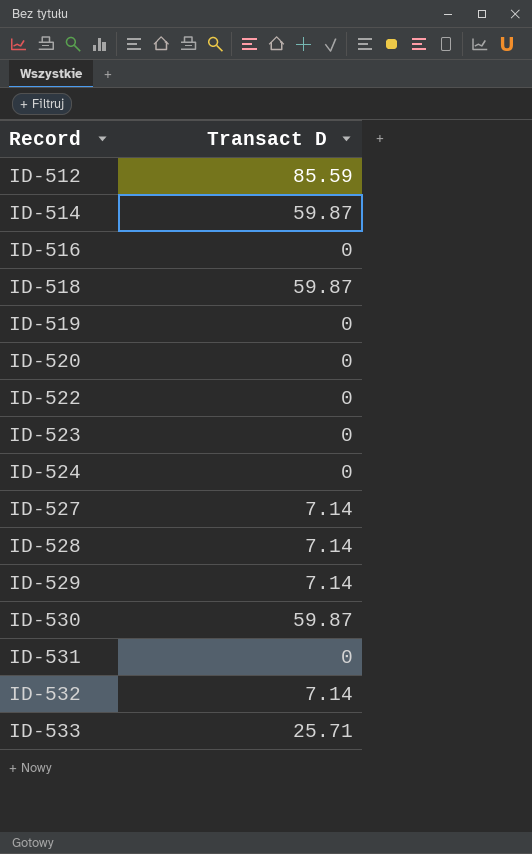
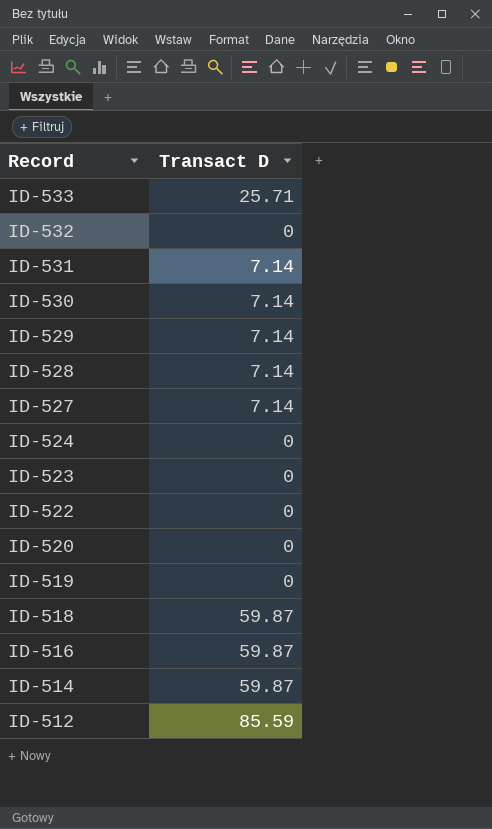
row order: Record ascending -> Record descending
ID-532 | Transact D: 7.14 -> 0
ID-531 | Transact D: 0 -> 7.14
ID-530 | Transact D: 59.87 -> 7.14
ID-516 | Transact D: 0 -> 59.87

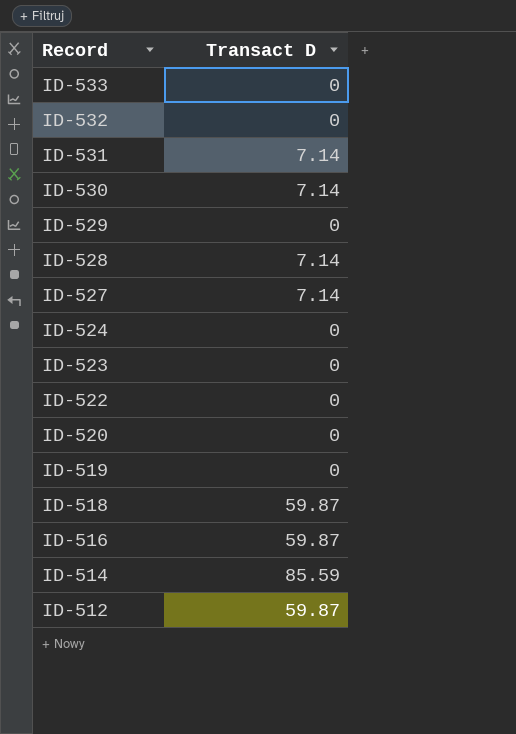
ID-533 | Transact D: 25.71 -> 0
ID-529 | Transact D: 7.14 -> 0
ID-514 | Transact D: 59.87 -> 85.59
ID-512 | Transact D: 85.59 -> 59.87

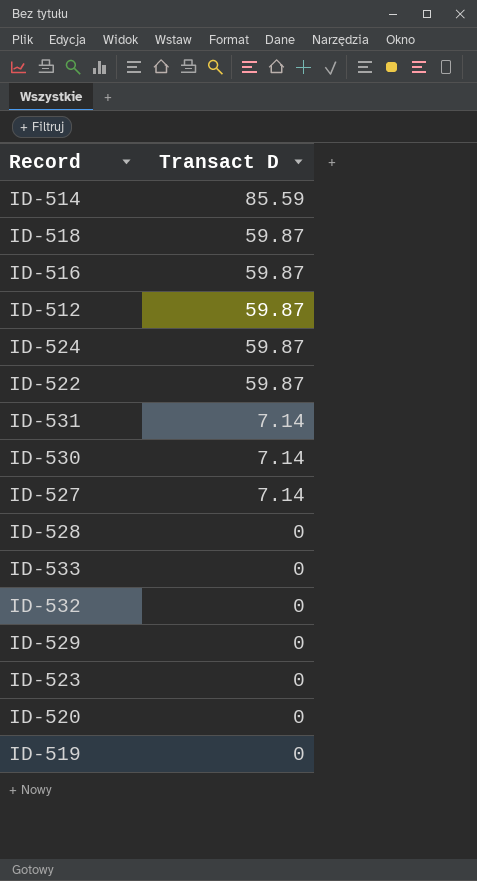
row order: Record descending -> Transact D descending
ID-524 | Transact D: 0 -> 59.87
ID-522 | Transact D: 0 -> 59.87
ID-528 | Transact D: 7.14 -> 0

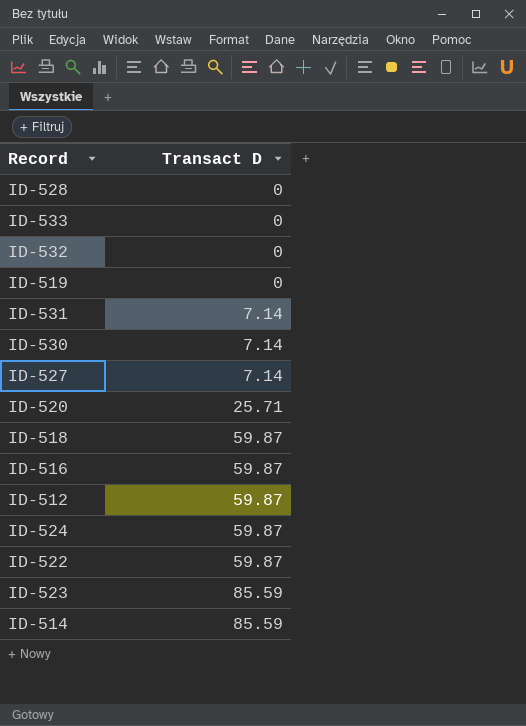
row order: Transact D descending -> Transact D ascending
row ID-529: 0 -> none
ID-520 | Transact D: 0 -> 25.71
ID-523 | Transact D: 0 -> 85.59

